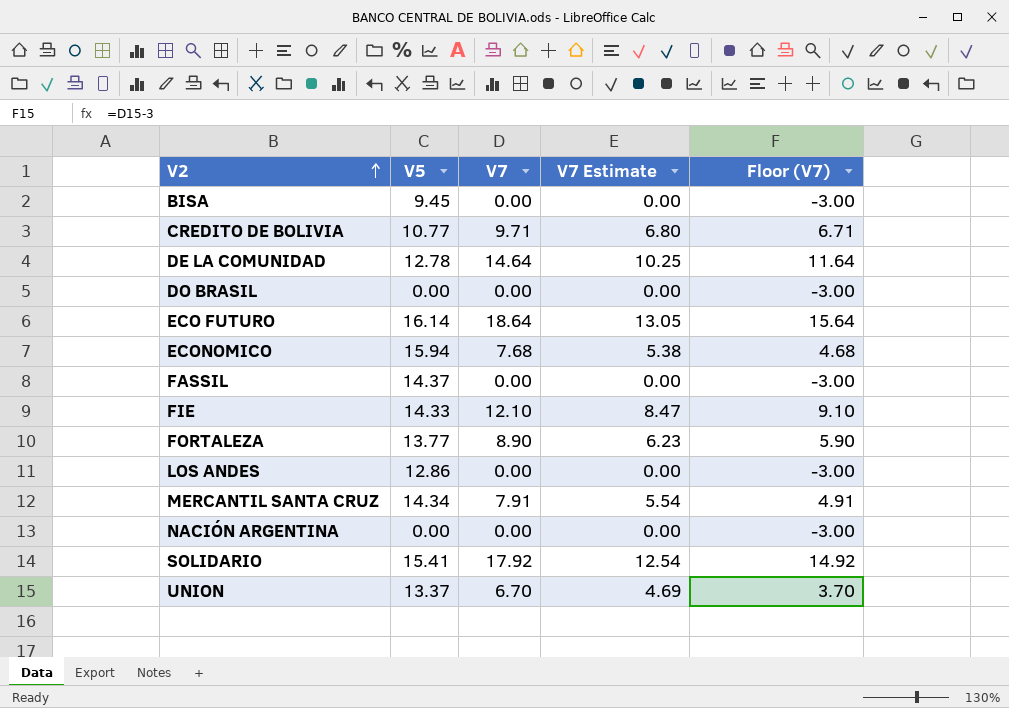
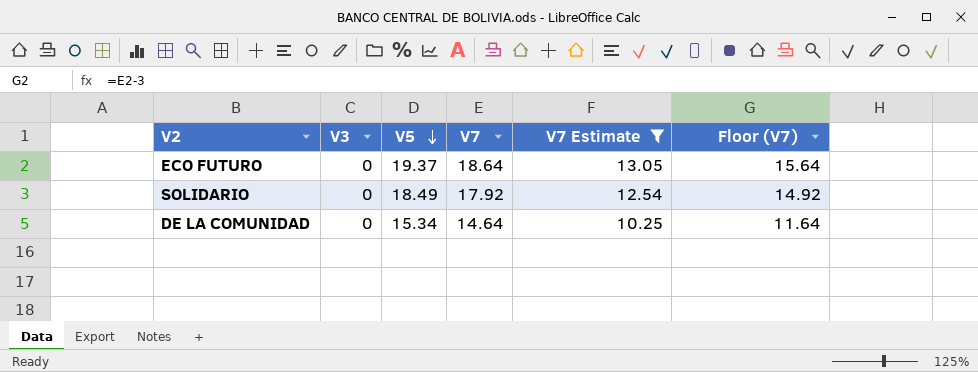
filter: none -> V7 Estimate >= 10.25
row order: V2 ascending -> V5 descending
column V3 | position: none -> 2
ECO FUTURO | V5: 16.14 -> 19.37
SOLIDARIO | V5: 15.41 -> 18.49
DE LA COMUNIDAD | V5: 12.78 -> 15.34

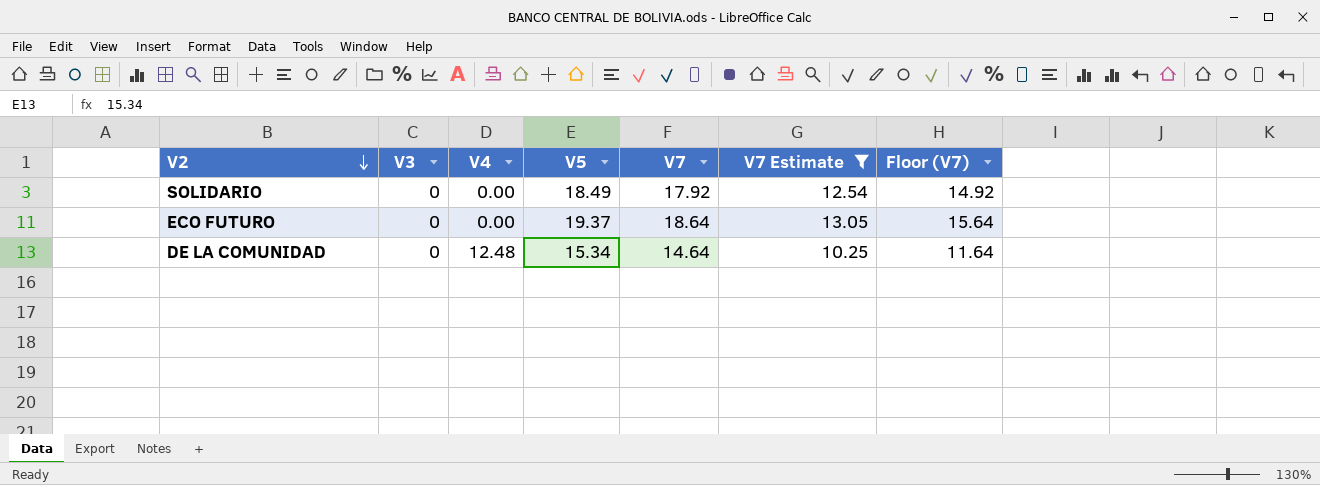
row order: V5 descending -> V2 descending
column V4 | position: none -> 3

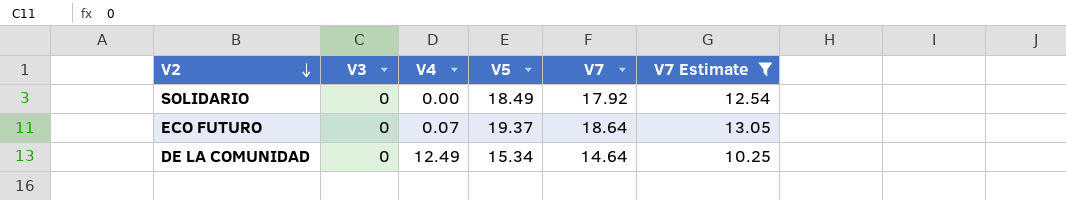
column Floor (V7) | formula: [V7] - 3 -> none
ECO FUTURO | V4: 0.00 -> 0.07
DE LA COMUNIDAD | V4: 12.48 -> 12.49

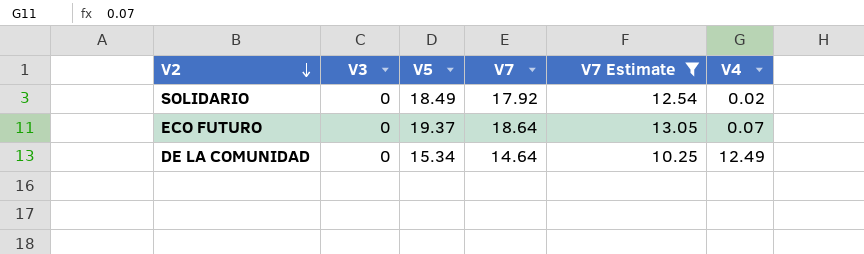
column V4 | position: 3 -> 6
SOLIDARIO | V4: 0.00 -> 0.02

